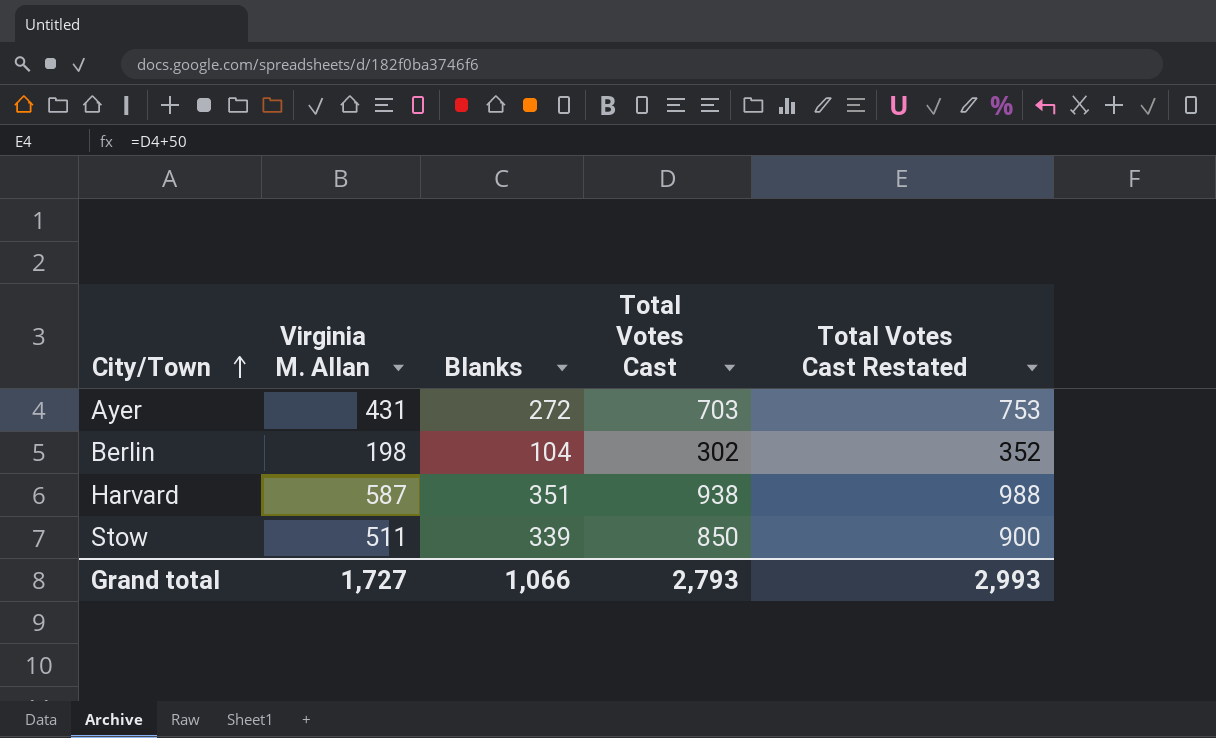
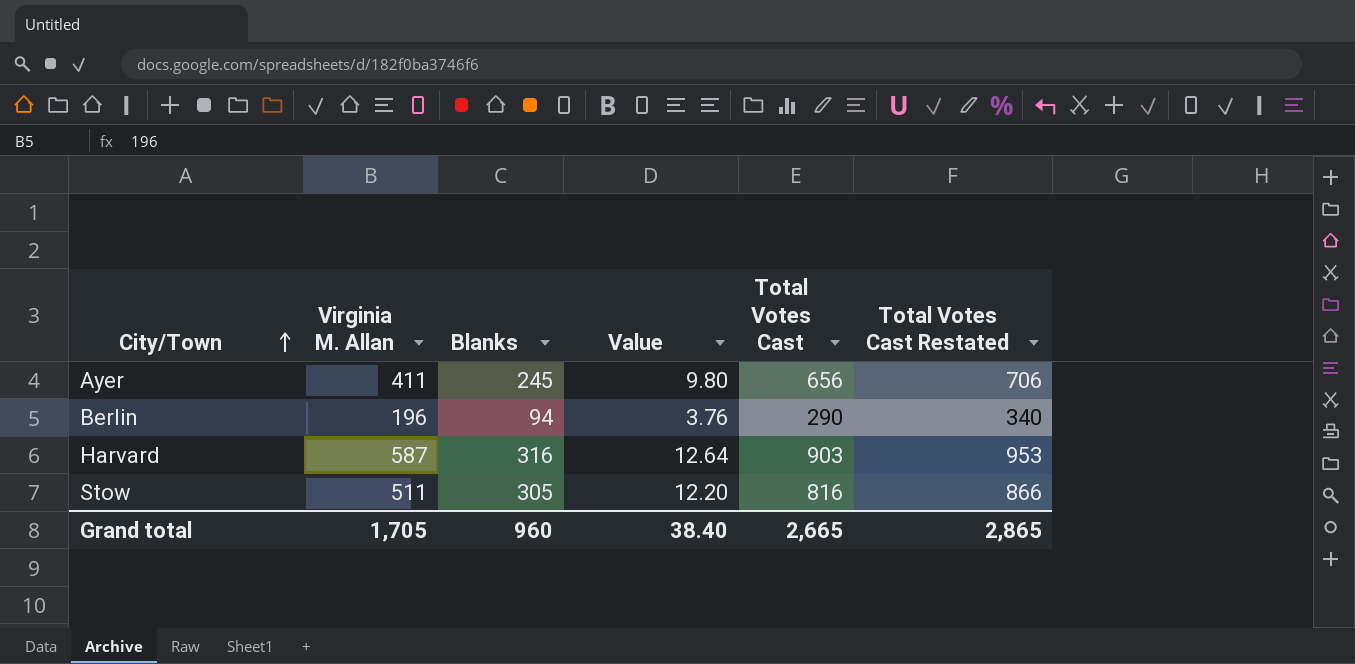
column Value | formula: none -> [Blanks] * 0.04
Ayer | Virginia M. Allan: 431 -> 411
Ayer | Blanks: 272 -> 245
Ayer | Total Votes Cast: 703 -> 656
Ayer | Total Votes Cast Restated: 753 -> 706
Berlin | Virginia M. Allan: 198 -> 196
Berlin | Blanks: 104 -> 94
Berlin | Total Votes Cast: 302 -> 290
Berlin | Total Votes Cast Restated: 352 -> 340
Harvard | Blanks: 351 -> 316
Harvard | Total Votes Cast: 938 -> 903
Harvard | Total Votes Cast Restated: 988 -> 953
Stow | Blanks: 339 -> 305
Stow | Total Votes Cast: 850 -> 816
Stow | Total Votes Cast Restated: 900 -> 866
Grand total | Virginia M. Allan: 1,727 -> 1,705
Grand total | Blanks: 1,066 -> 960
Grand total | Total Votes Cast: 2,793 -> 2,665
Grand total | Total Votes Cast Restated: 2,993 -> 2,865

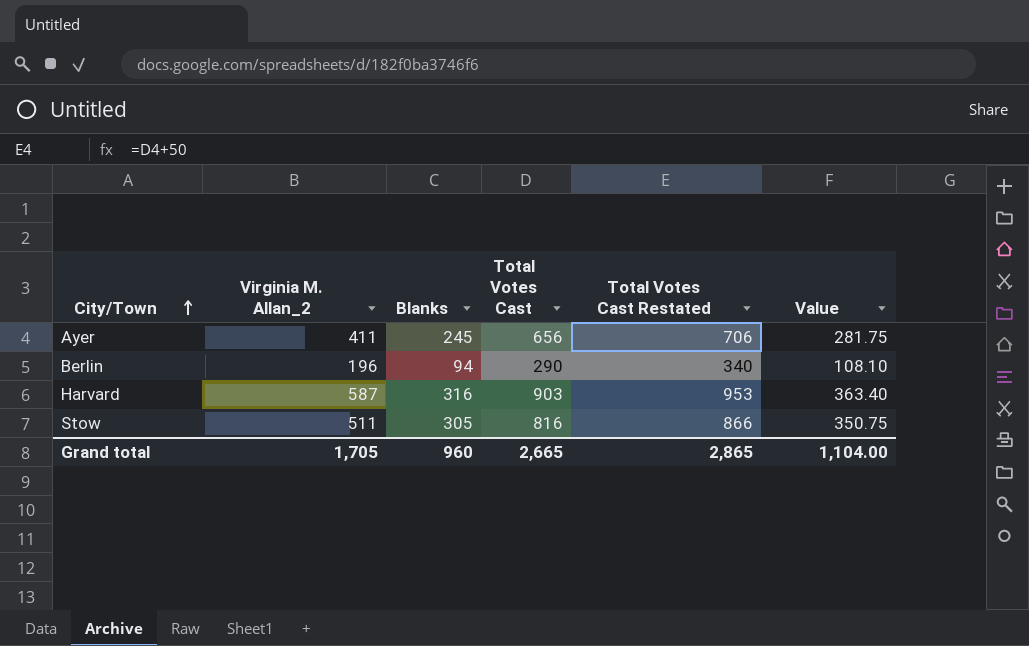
column name: Virginia M. Allan -> Virginia M. Allan_2
column Value | formula: [Blanks] * 0.04 -> [Blanks] * 1.15
column Value | position: 4 -> 6
Grand total | Value: 38.40 -> 1,104.00

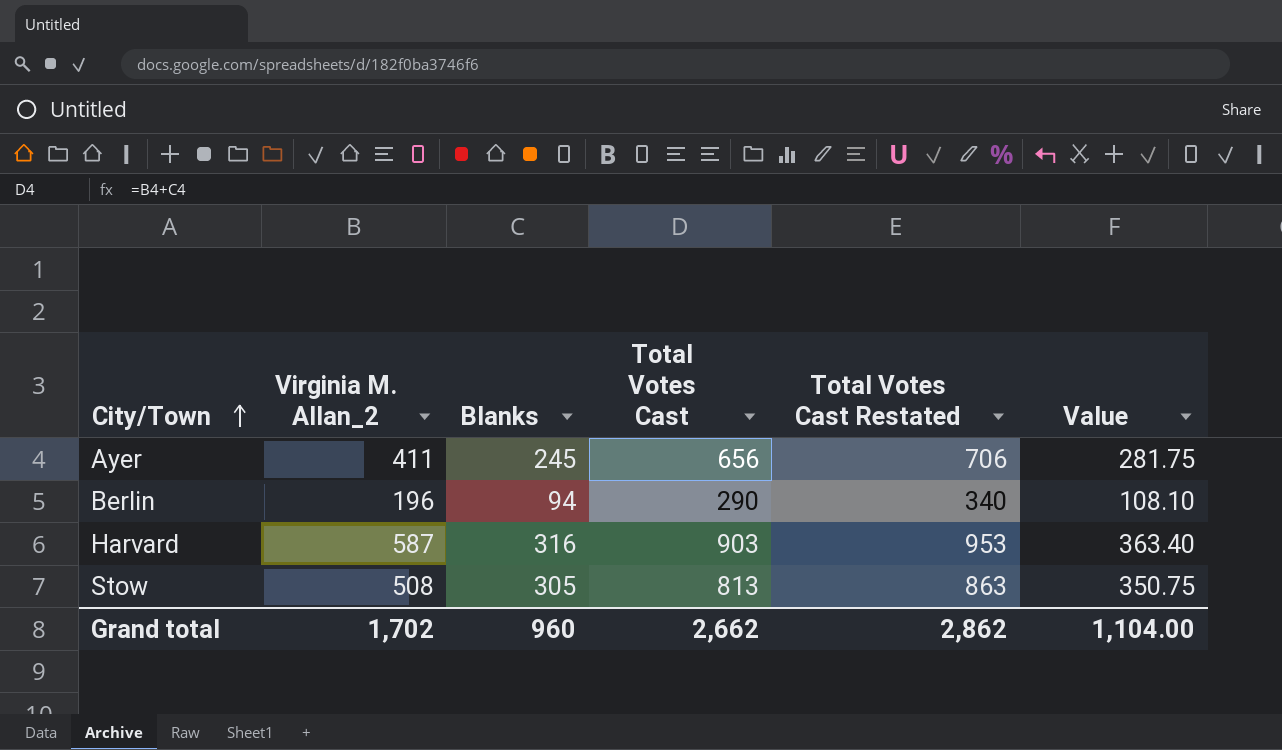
Stow | Virginia M. Allan_2: 511 -> 508
Stow | Total Votes Cast: 816 -> 813
Stow | Total Votes Cast Restated: 866 -> 863
Grand total | Virginia M. Allan_2: 1,705 -> 1,702
Grand total | Total Votes Cast: 2,665 -> 2,662
Grand total | Total Votes Cast Restated: 2,865 -> 2,862

